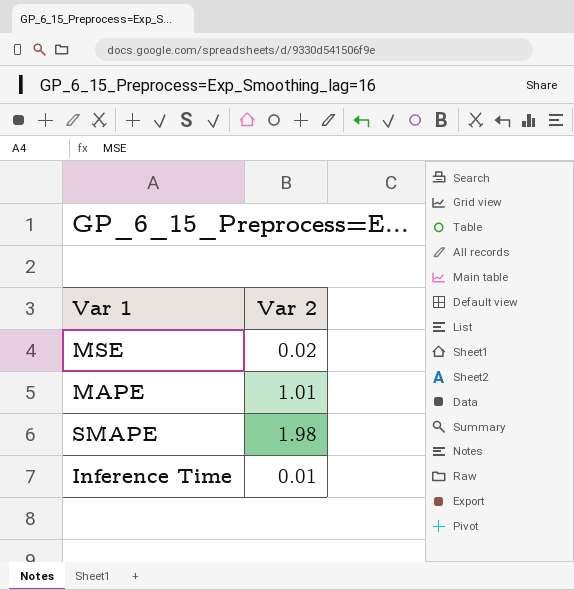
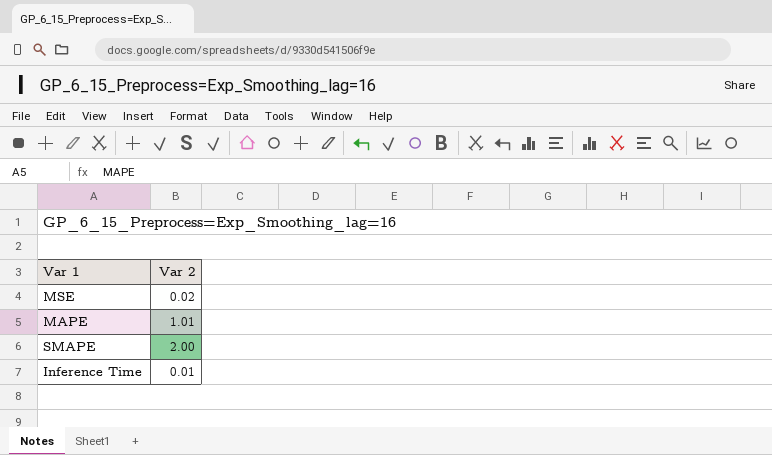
SMAPE | Var 2: 1.98 -> 2.00

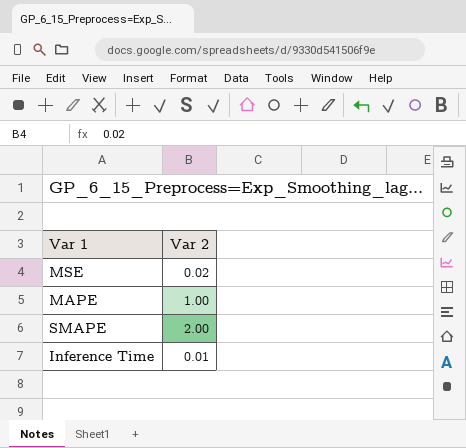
MAPE | Var 2: 1.01 -> 1.00

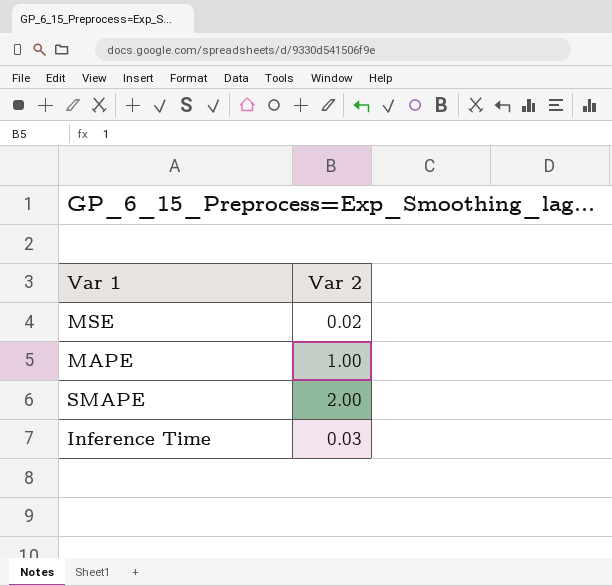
Inference Time | Var 2: 0.01 -> 0.03

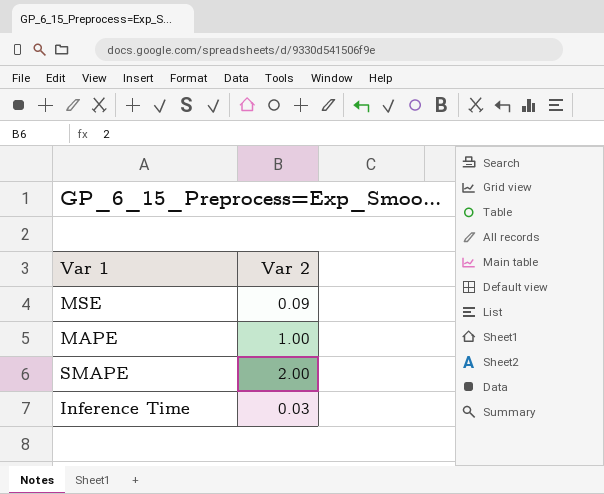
MSE | Var 2: 0.02 -> 0.09

